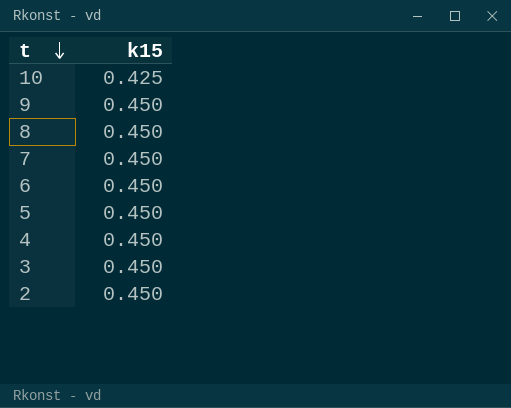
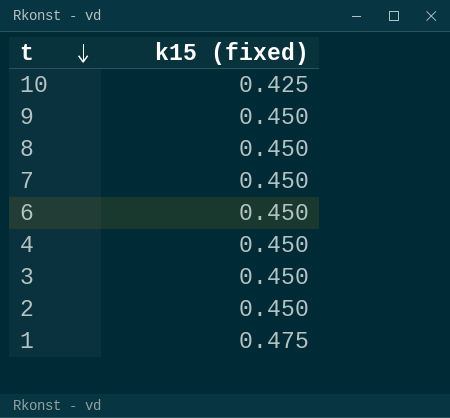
column name: k15 -> k15 (fixed)
row 5: 0.450 -> none
row 1: none -> 0.475

